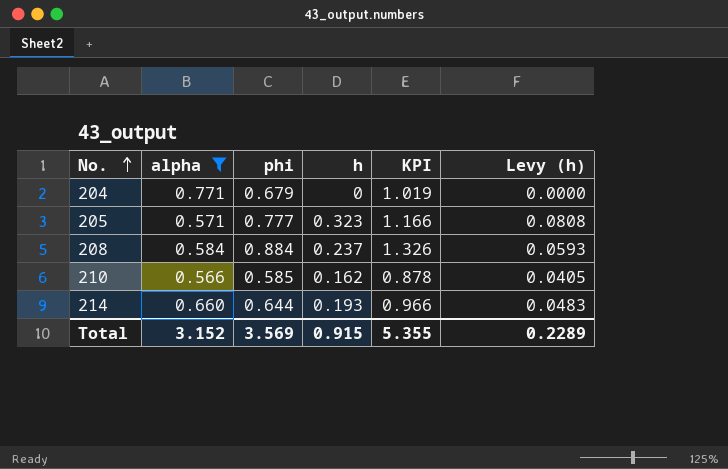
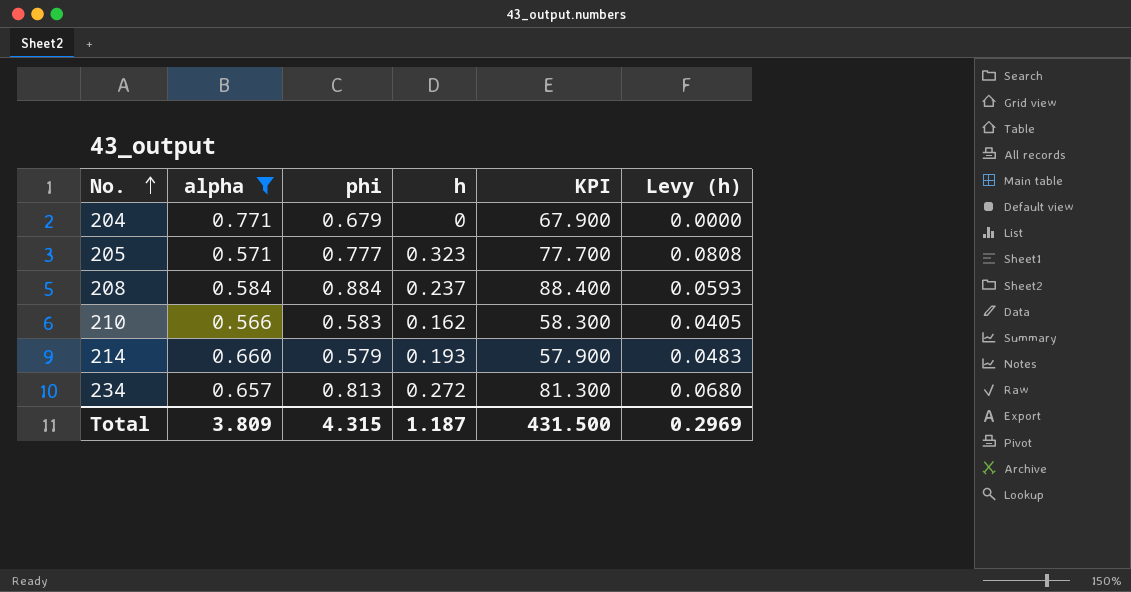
column KPI | formula: [phi] * 1.5 -> [phi] * 100
210 | phi: 0.585 -> 0.583
214 | phi: 0.644 -> 0.579
row 234: none -> 0.657 | 0.813 | 0.272 | 81.300 | 0.0680
Total | alpha: 3.152 -> 3.809
Total | phi: 3.569 -> 4.315
Total | h: 0.915 -> 1.187
Total | KPI: 5.355 -> 431.500
Total | Levy (h): 0.2289 -> 0.2969

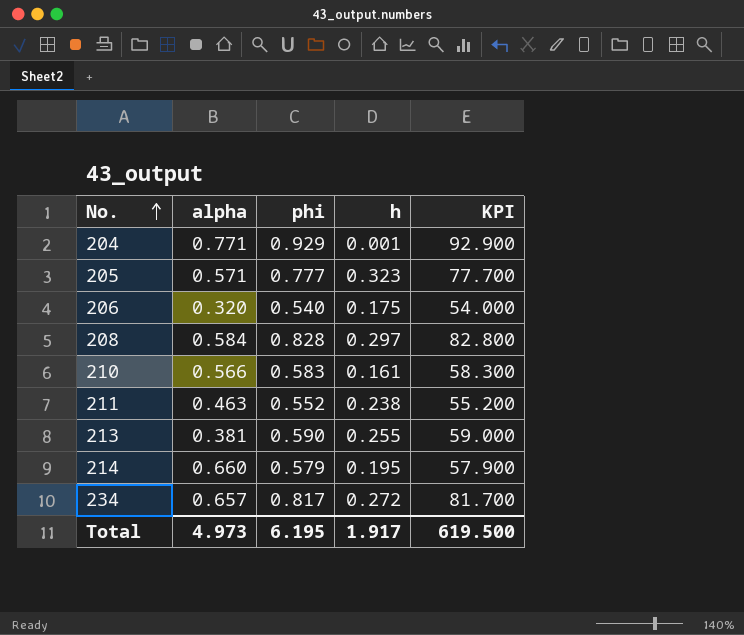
filter: alpha >= 0.566 -> none
column Levy (h) | formula: [h] * 0.25 -> none
204 | phi: 0.679 -> 0.929
204 | h: 0 -> 0.001
204 | KPI: 67.900 -> 92.900
208 | phi: 0.884 -> 0.828
208 | h: 0.237 -> 0.297
208 | KPI: 88.400 -> 82.800
210 | h: 0.162 -> 0.161
214 | h: 0.193 -> 0.195
234 | phi: 0.813 -> 0.817
234 | KPI: 81.300 -> 81.700
Total | alpha: 3.809 -> 4.973
Total | phi: 4.315 -> 6.195
Total | h: 1.187 -> 1.917
Total | KPI: 431.500 -> 619.500

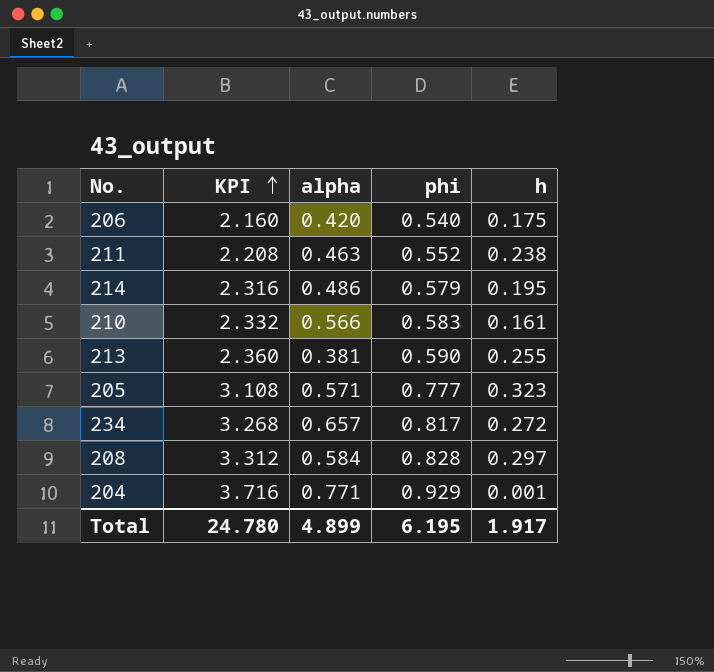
row order: No. ascending -> KPI ascending
column KPI | formula: [phi] * 100 -> [phi] * 4
column KPI | position: 5 -> 2
206 | alpha: 0.320 -> 0.420
214 | alpha: 0.660 -> 0.486
Total | KPI: 619.500 -> 24.780
Total | alpha: 4.973 -> 4.899

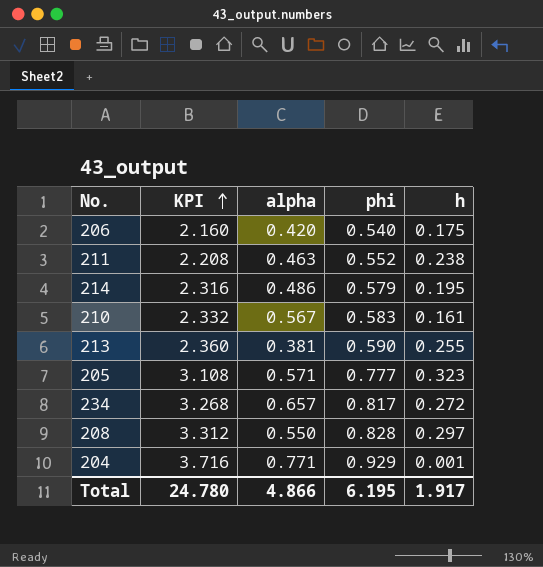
210 | alpha: 0.566 -> 0.567
208 | alpha: 0.584 -> 0.550
Total | alpha: 4.899 -> 4.866

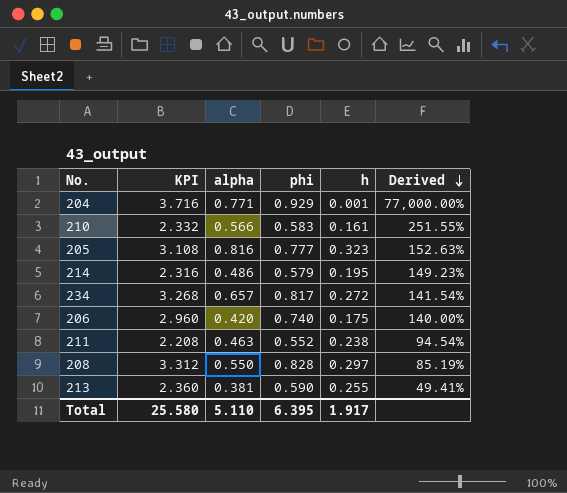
row order: KPI ascending -> Derived descending
column Derived | formula: none -> ([alpha] - [h]) / [h]
210 | alpha: 0.567 -> 0.566
205 | alpha: 0.571 -> 0.816
206 | KPI: 2.160 -> 2.960
206 | phi: 0.540 -> 0.740
Total | KPI: 24.780 -> 25.580
Total | alpha: 4.866 -> 5.110
Total | phi: 6.195 -> 6.395

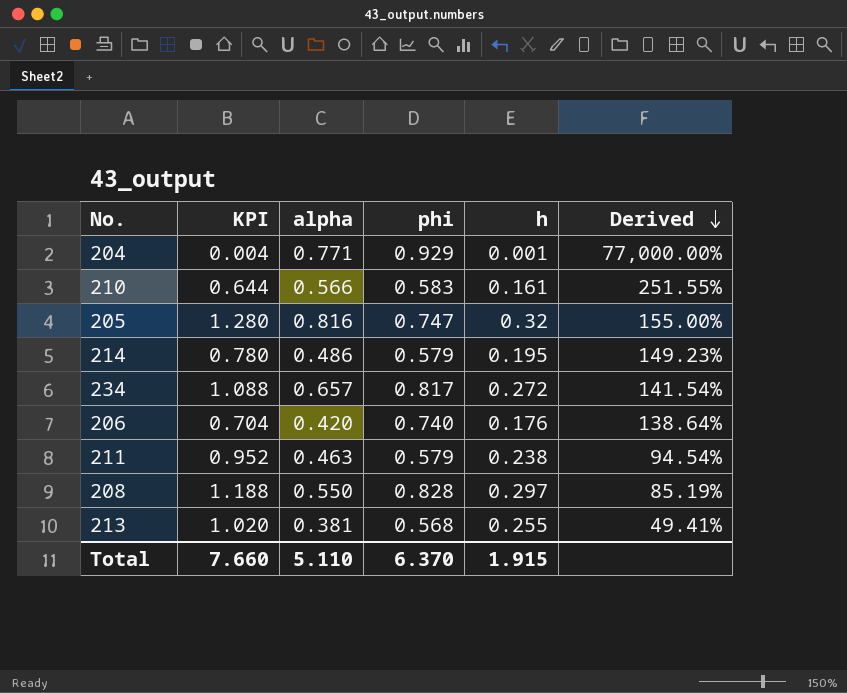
column KPI | formula: [phi] * 4 -> [h] * 4
205 | phi: 0.777 -> 0.747
205 | h: 0.323 -> 0.32
205 | Derived: 152.63% -> 155.00%
206 | h: 0.175 -> 0.176
206 | Derived: 140.00% -> 138.64%
211 | phi: 0.552 -> 0.579
213 | phi: 0.590 -> 0.568
Total | KPI: 25.580 -> 7.660
Total | phi: 6.395 -> 6.370
Total | h: 1.917 -> 1.915

